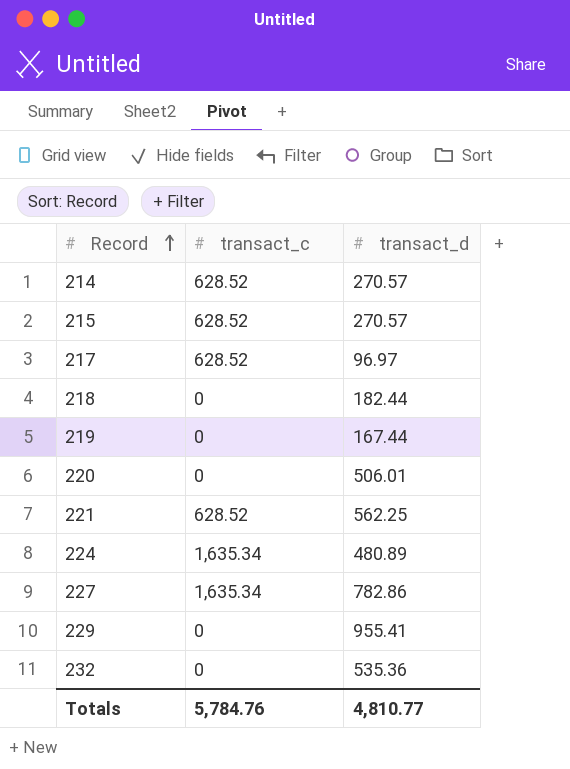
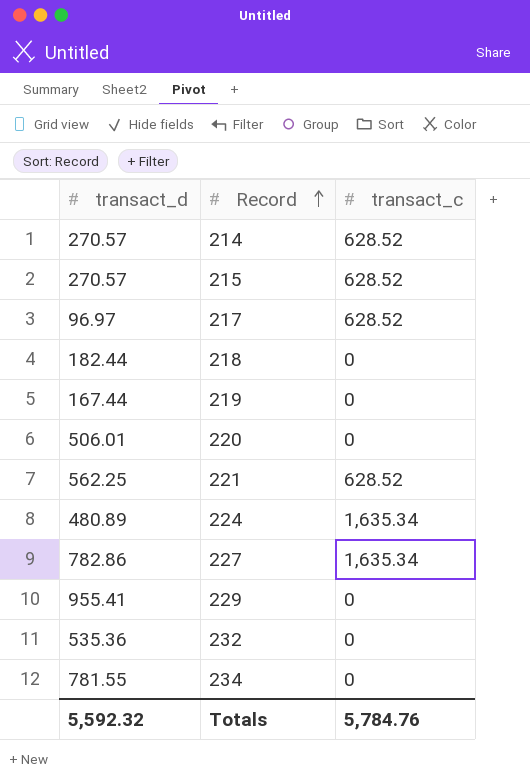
column transact_d | position: 3 -> 1
row 234: none -> 781.55 | 0
Totals | transact_d: 4,810.77 -> 5,592.32

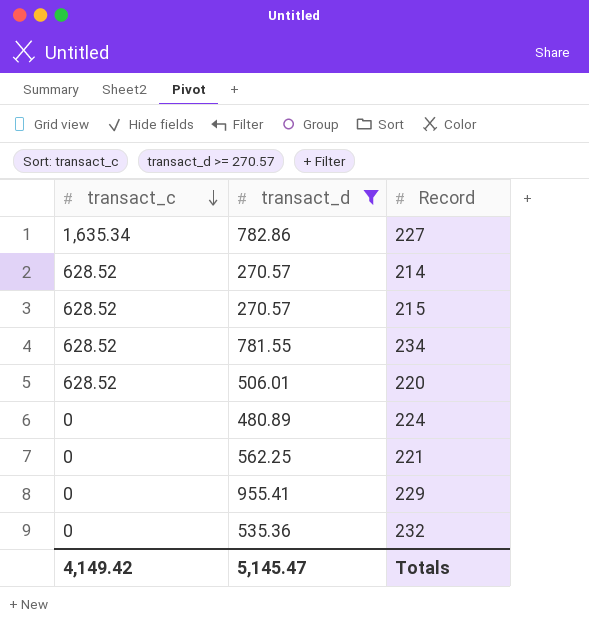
filter: none -> transact_d >= 270.57
row order: Record ascending -> transact_c descending
column transact_c | position: 3 -> 1
234 | transact_c: 0 -> 628.52
220 | transact_c: 0 -> 628.52
224 | transact_c: 1,635.34 -> 0
221 | transact_c: 628.52 -> 0
Totals | transact_c: 5,784.76 -> 4,149.42
Totals | transact_d: 5,592.32 -> 5,145.47

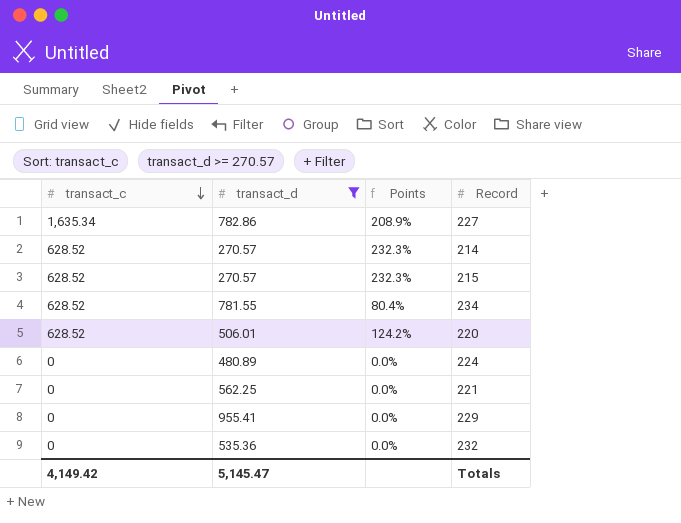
column Points | formula: none -> [transact_c] / [transact_d]

